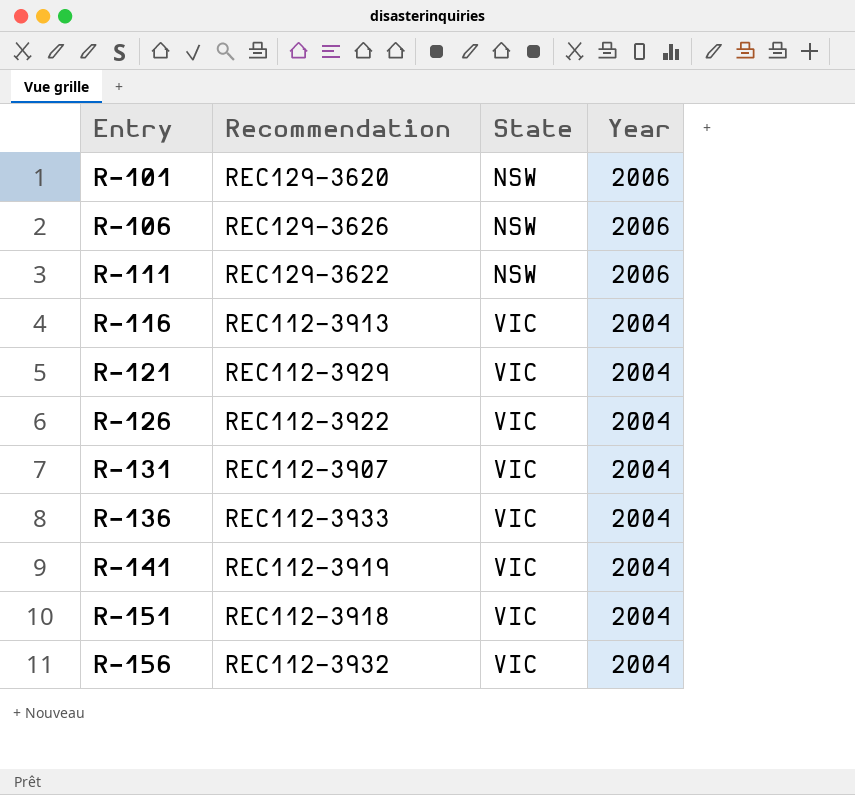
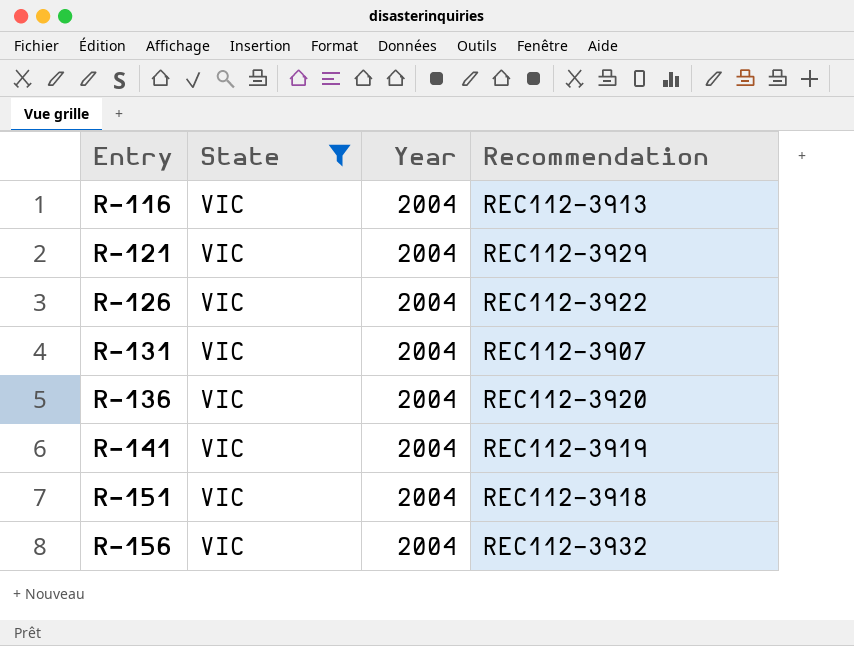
filter: none -> State = VIC
column Recommendation | position: 2 -> 4
R-136 | Recommendation: REC112-3933 -> REC112-3920

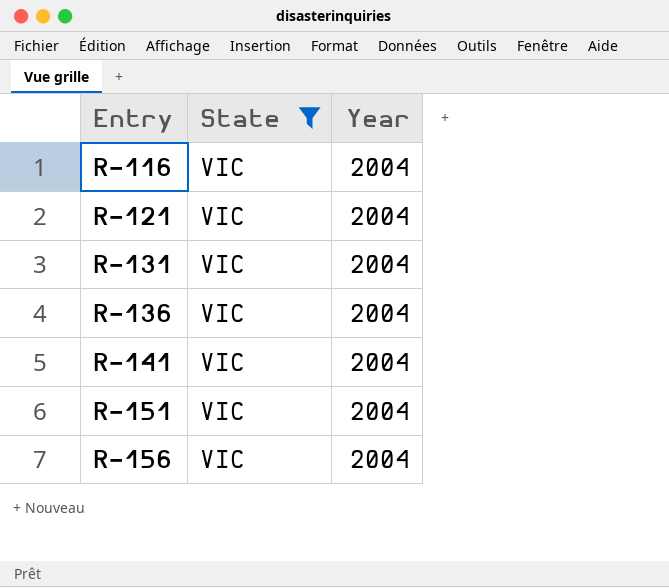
column Recommendation | position: 4 -> none
row R-126: VIC | 2004 | REC112-3922 -> none

